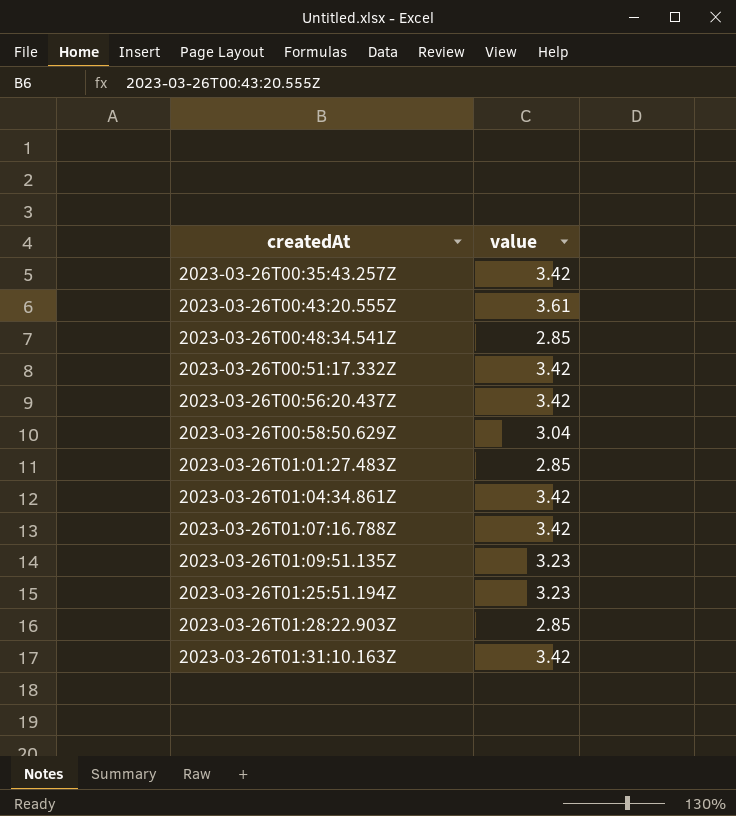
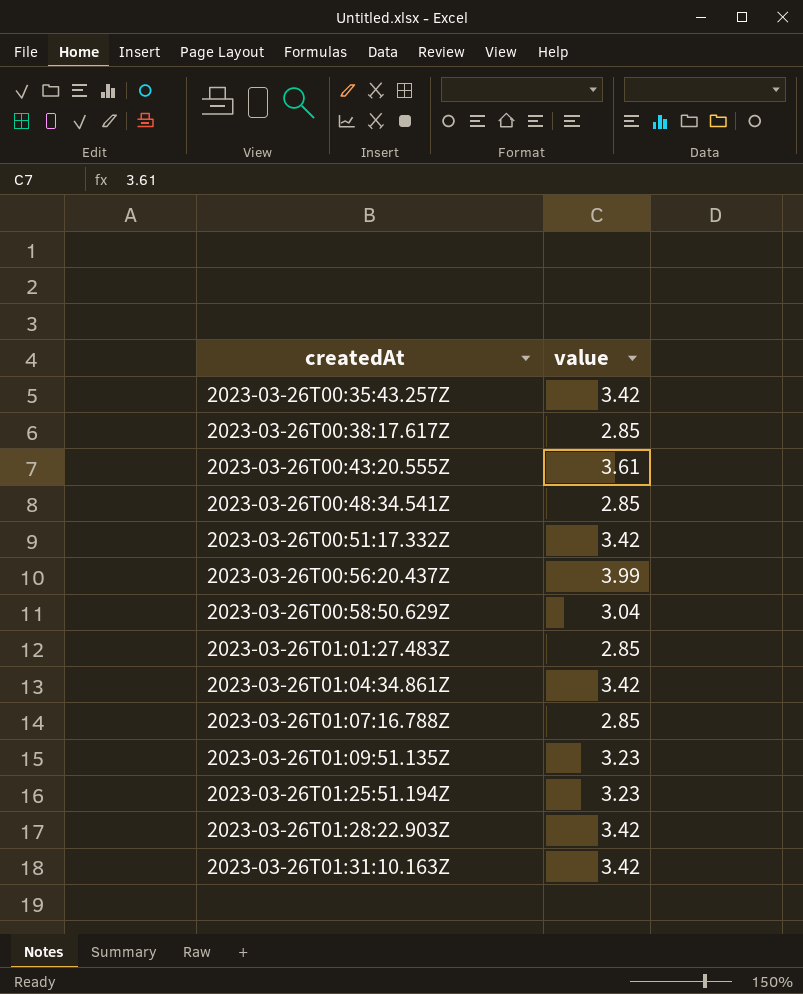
row 2023-03-26T00:38:17.617Z: none -> 2.85
2023-03-26T00:56:20.437Z | value: 3.42 -> 3.99
2023-03-26T01:07:16.788Z | value: 3.42 -> 2.85
2023-03-26T01:28:22.903Z | value: 2.85 -> 3.42

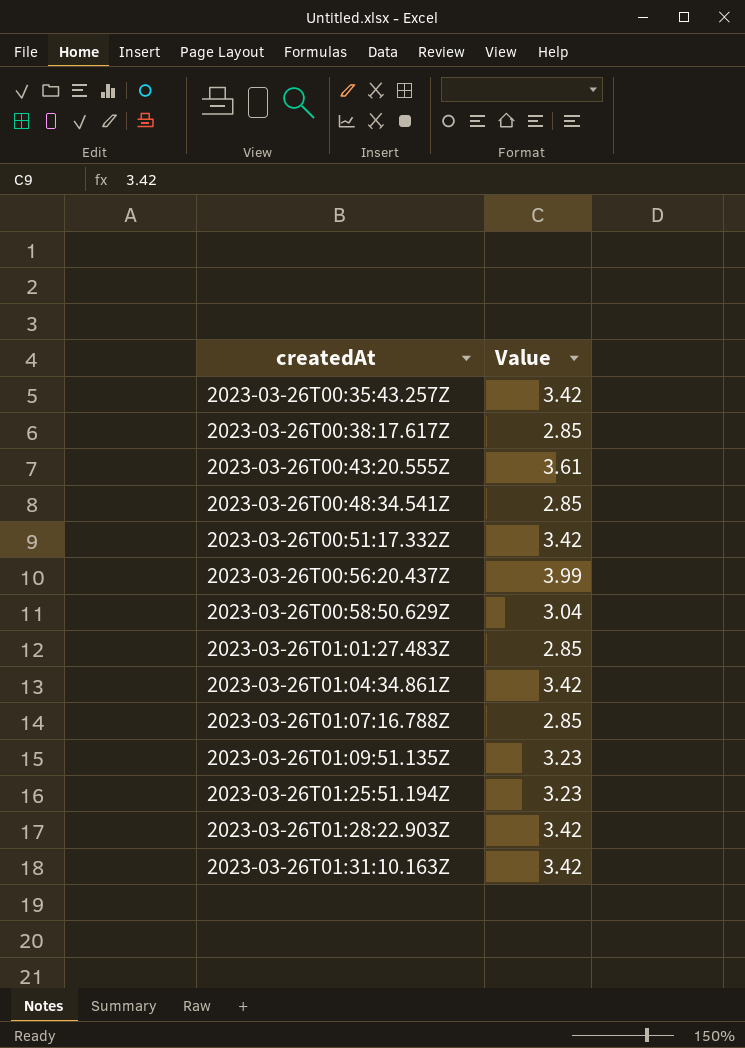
column name: value -> Value

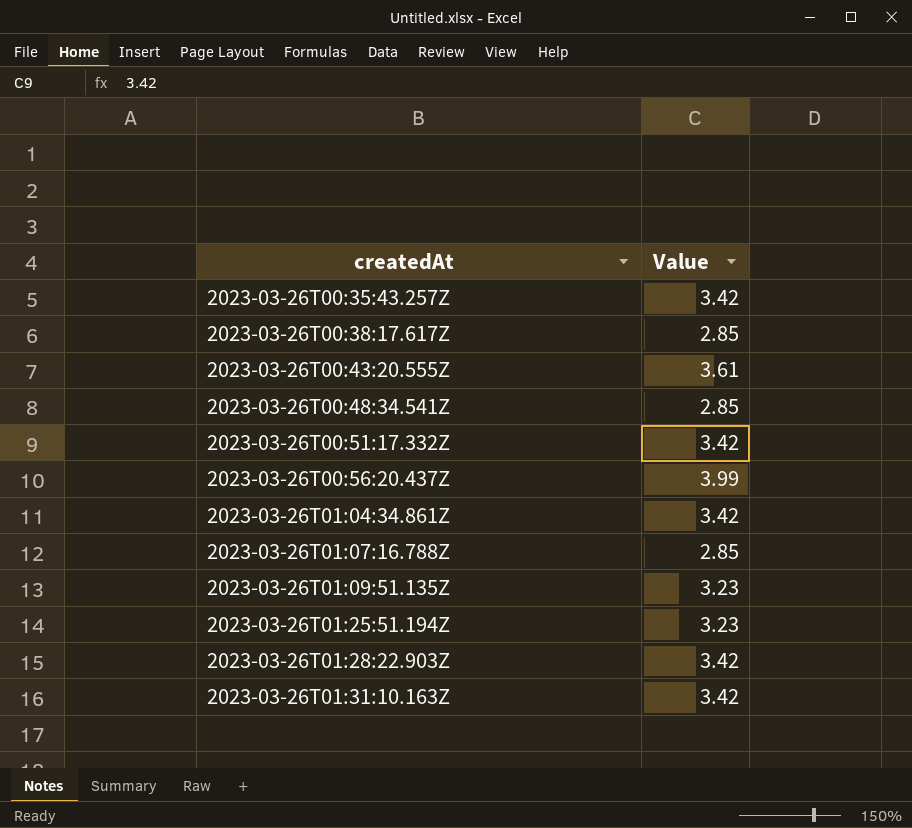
row 2023-03-26T00:58:50.629Z: 3.04 -> none
row 2023-03-26T01:01:27.483Z: 2.85 -> none

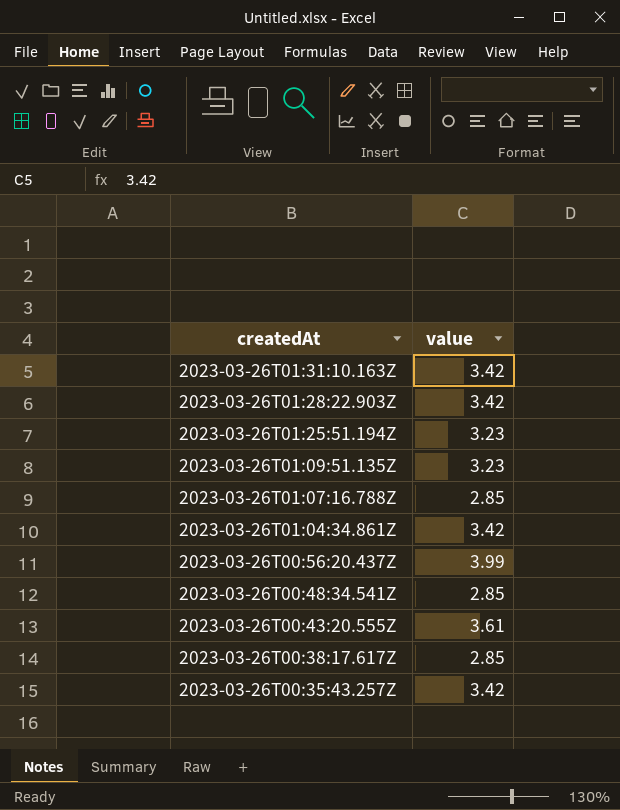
row order: createdAt ascending -> createdAt descending
column name: Value -> value
row 2023-03-26T00:51:17.332Z: 3.42 -> none

